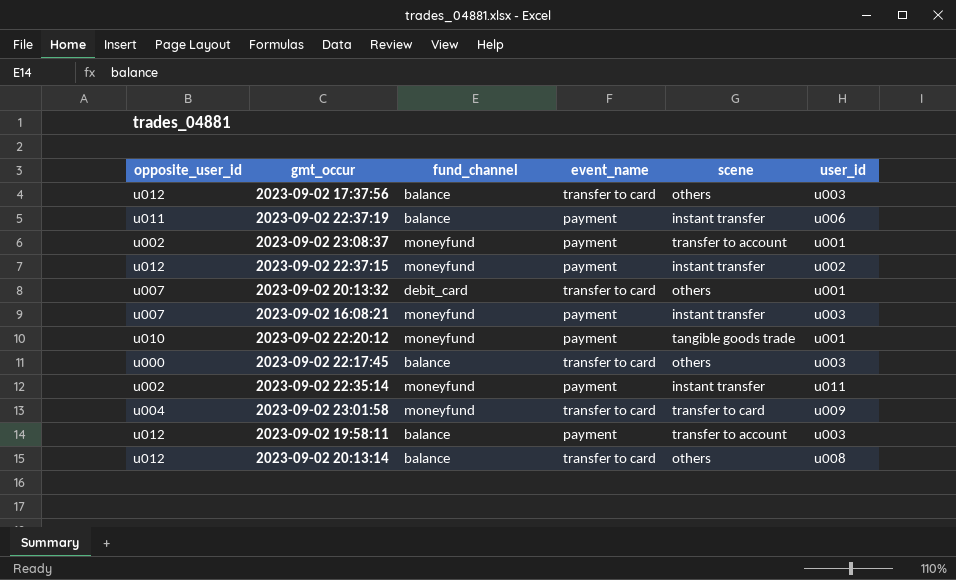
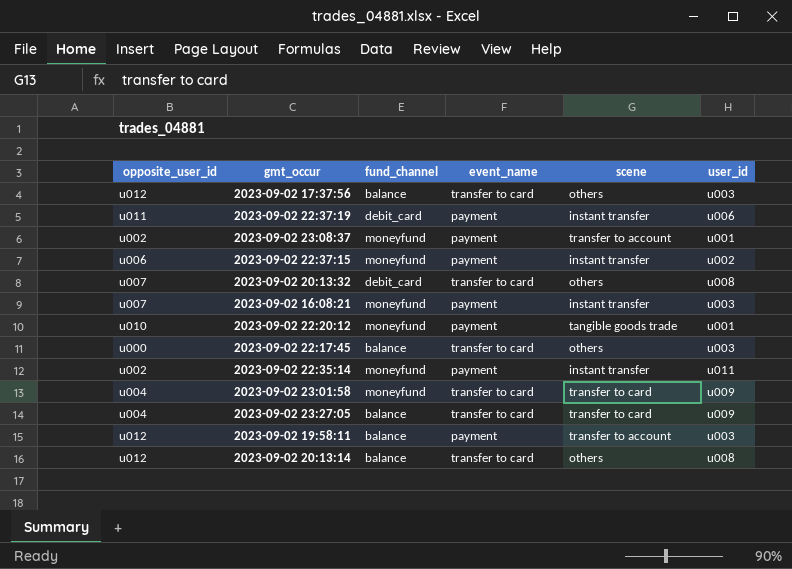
2023-09-02 22:37:19 | fund_channel: balance -> debit_card
2023-09-02 22:37:15 | opposite_user_id: u012 -> u006
2023-09-02 20:13:32 | user_id: u001 -> u008
row 2023-09-02 23:27:05: none -> u004 | balance | transfer to card | transfer to card | u009

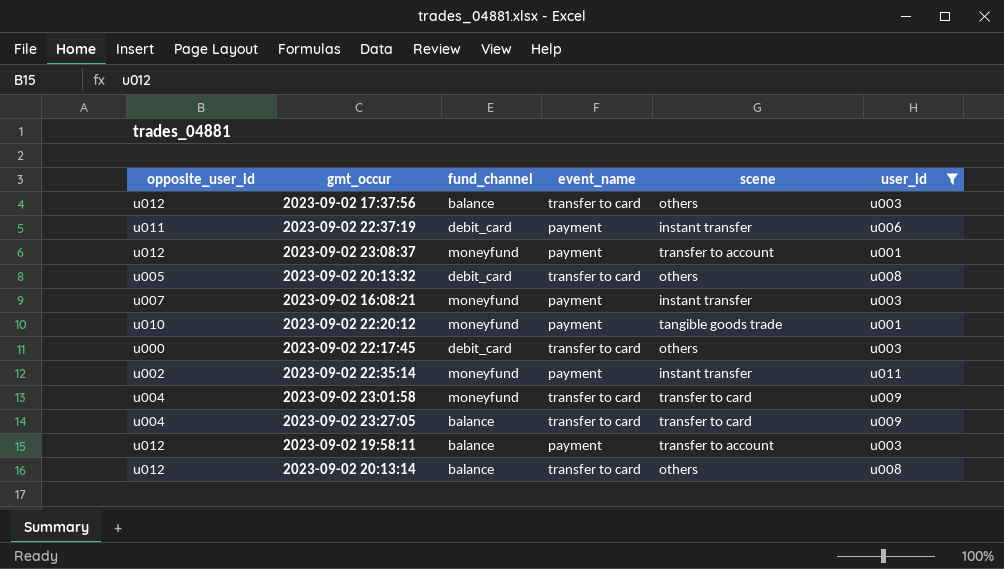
filter: none -> user_id != u002
2023-09-02 23:08:37 | opposite_user_id: u002 -> u012
2023-09-02 20:13:32 | opposite_user_id: u007 -> u005
2023-09-02 22:17:45 | fund_channel: balance -> debit_card

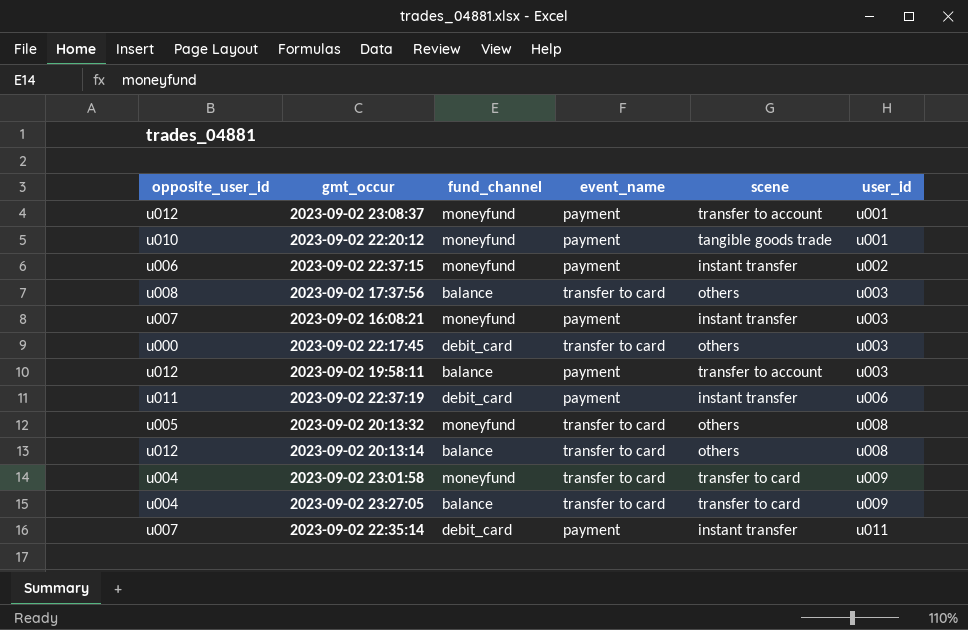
filter: user_id != u002 -> none
row order: none -> user_id ascending
2023-09-02 17:37:56 | opposite_user_id: u012 -> u008
2023-09-02 20:13:32 | fund_channel: debit_card -> moneyfund
2023-09-02 22:35:14 | opposite_user_id: u002 -> u007
2023-09-02 22:35:14 | fund_channel: moneyfund -> debit_card

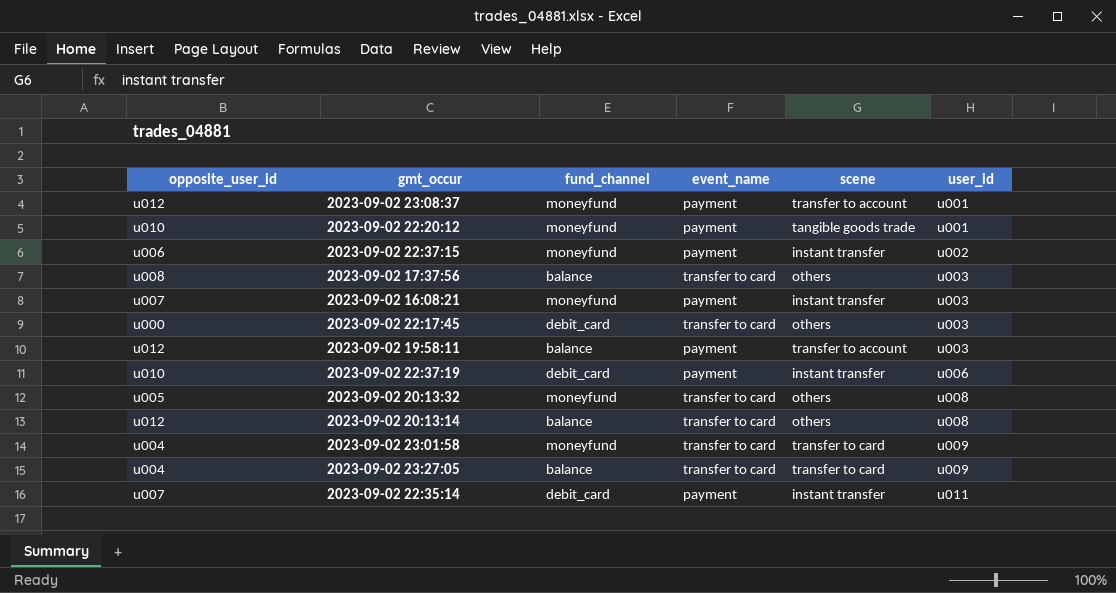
2023-09-02 22:37:19 | opposite_user_id: u011 -> u010

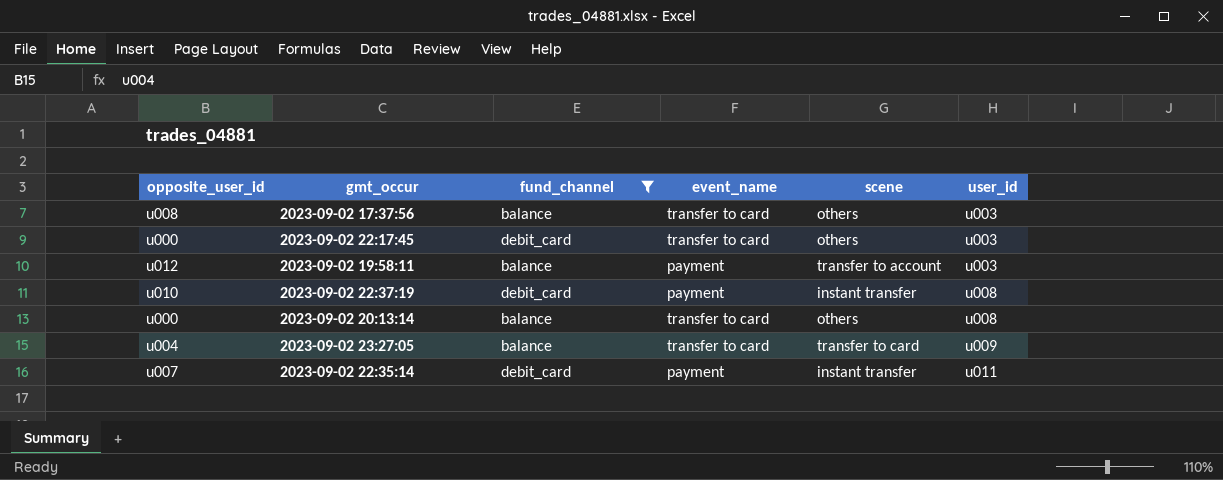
filter: none -> fund_channel != moneyfund
2023-09-02 22:37:19 | user_id: u006 -> u008
2023-09-02 20:13:14 | opposite_user_id: u012 -> u000

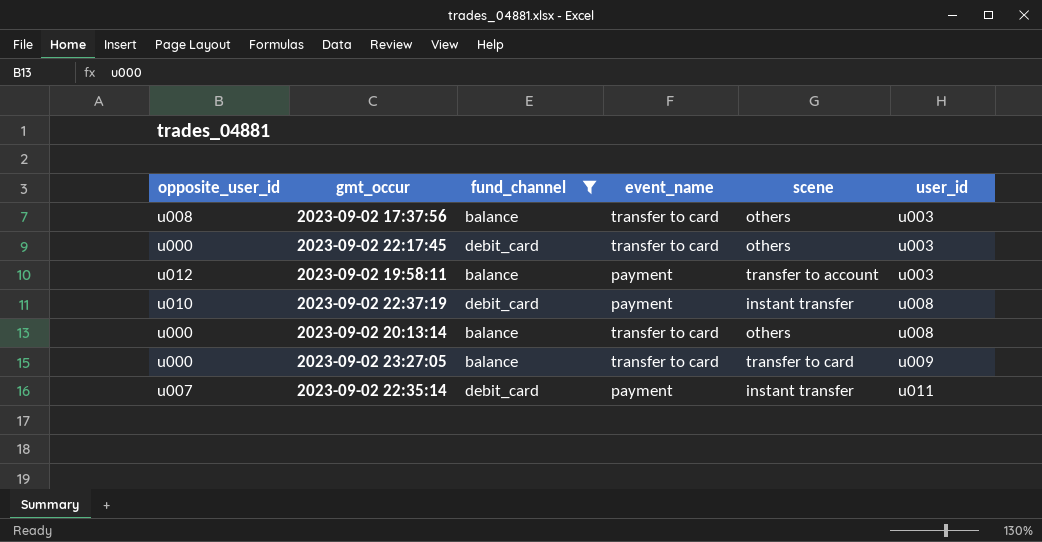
2023-09-02 23:27:05 | opposite_user_id: u004 -> u000

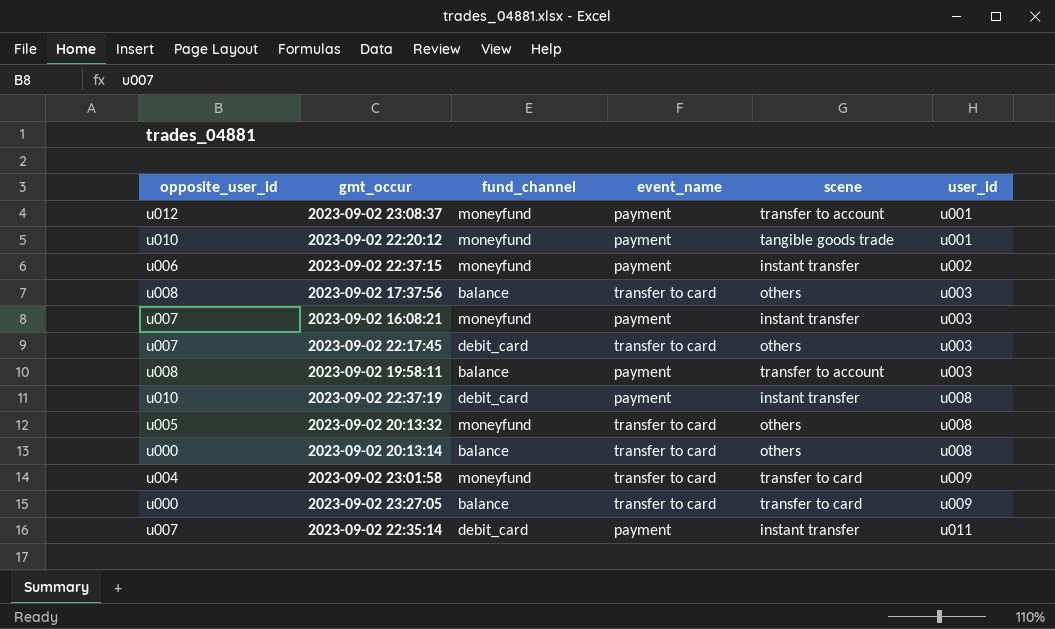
filter: fund_channel != moneyfund -> none
2023-09-02 22:17:45 | opposite_user_id: u000 -> u007
2023-09-02 19:58:11 | opposite_user_id: u012 -> u008

